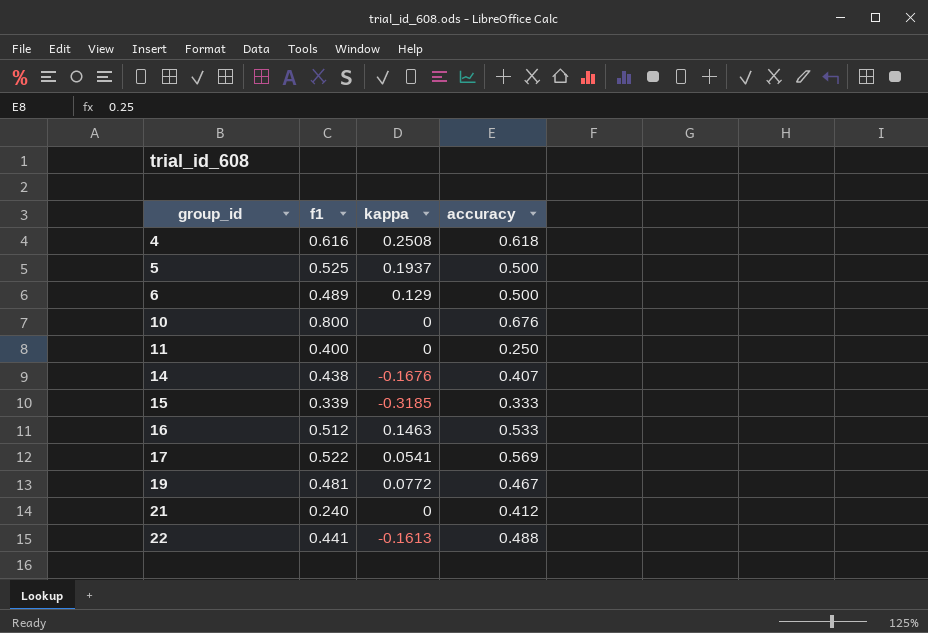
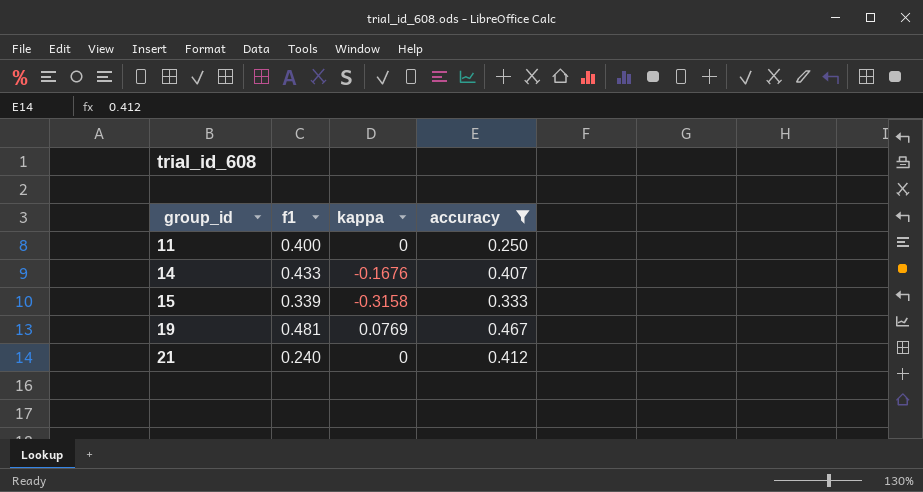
filter: none -> accuracy <= 0.467
14 | f1: 0.438 -> 0.433
15 | kappa: -0.3185 -> -0.3158
19 | kappa: 0.0772 -> 0.0769

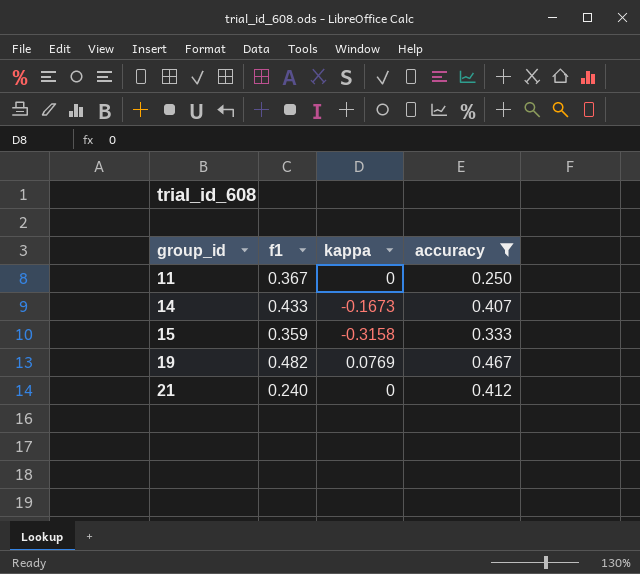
11 | f1: 0.400 -> 0.367
14 | kappa: -0.1676 -> -0.1673
15 | f1: 0.339 -> 0.359
19 | f1: 0.481 -> 0.482

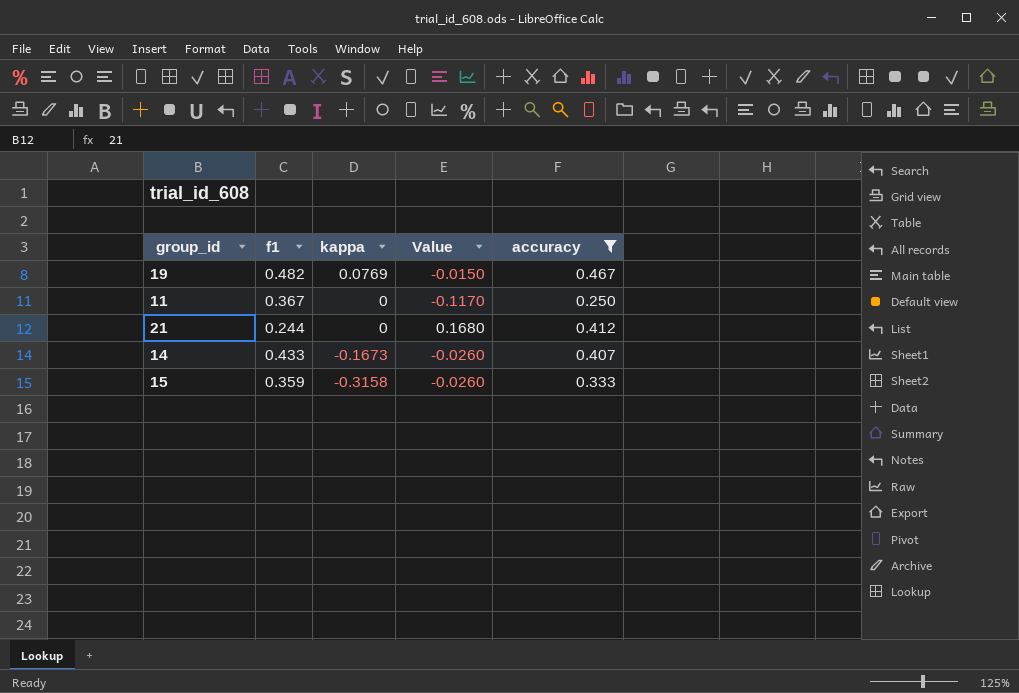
row order: group_id ascending -> kappa descending
column Value | formula: none -> [accuracy] - [f1]
21 | f1: 0.240 -> 0.244

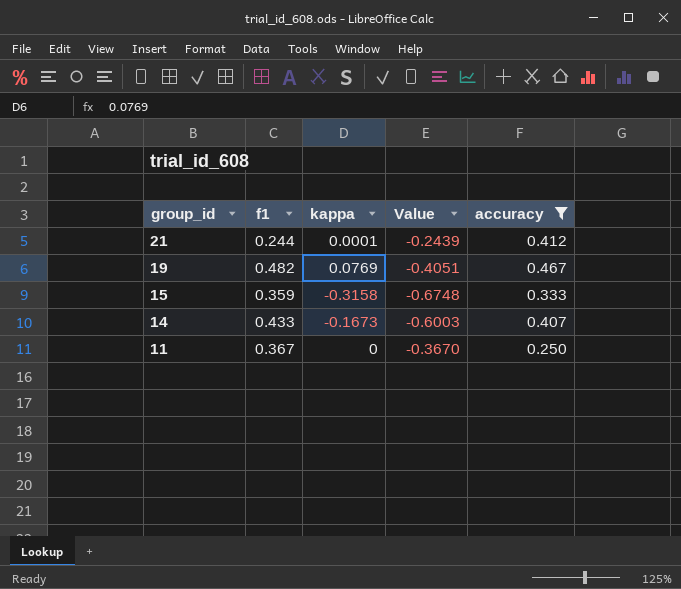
row order: kappa descending -> group_id descending
column Value | formula: [accuracy] - [f1] -> [kappa] - [f1]
21 | kappa: 0 -> 0.0001

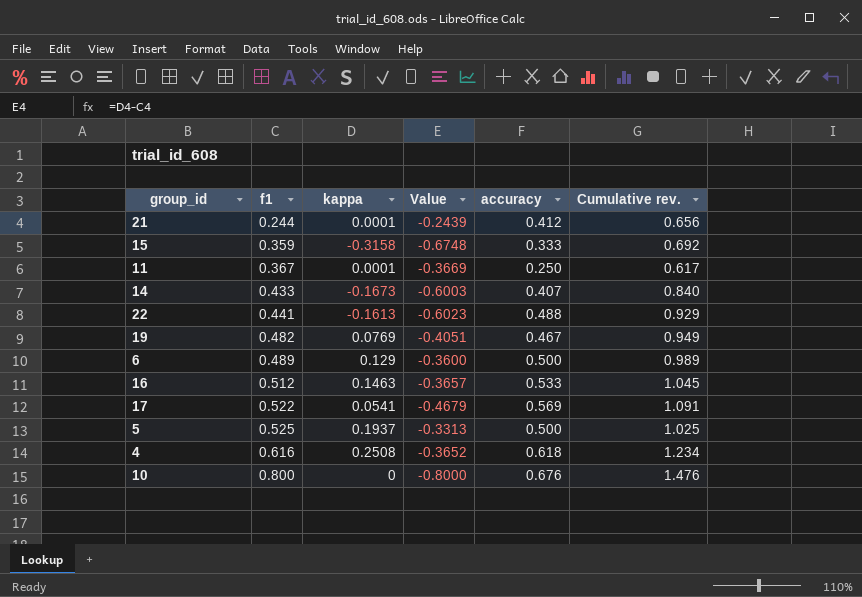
filter: accuracy <= 0.467 -> none
row order: group_id descending -> f1 ascending
column Cumulative rev. | formula: none -> [f1] + [accuracy]
11 | kappa: 0 -> 0.0001
11 | Value: -0.3670 -> -0.3669

